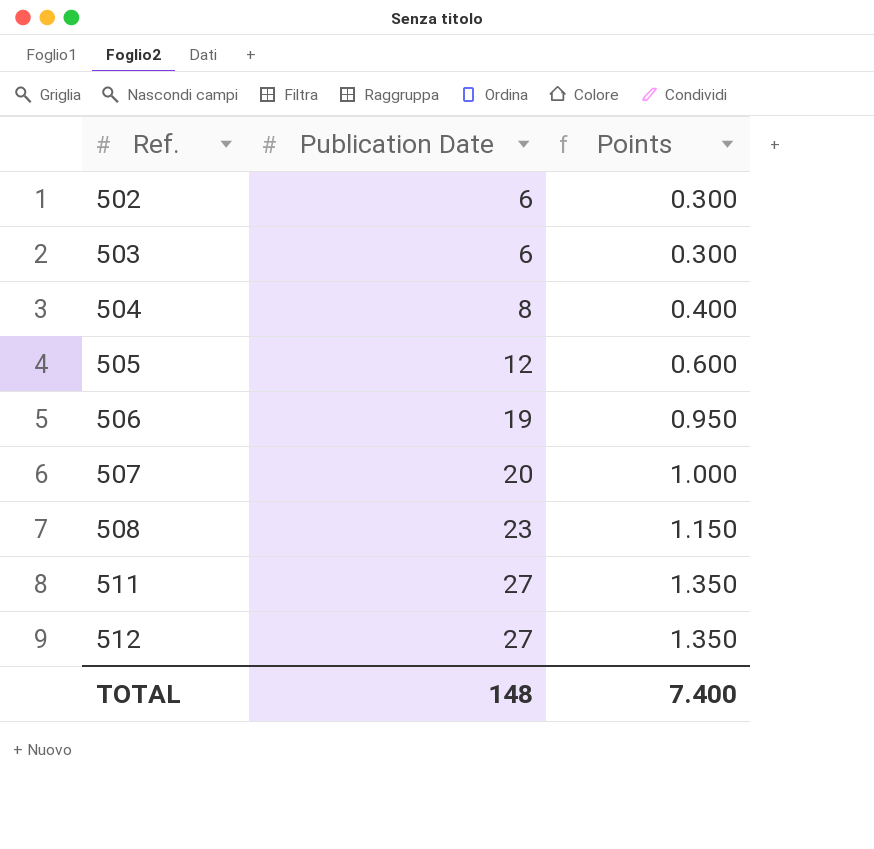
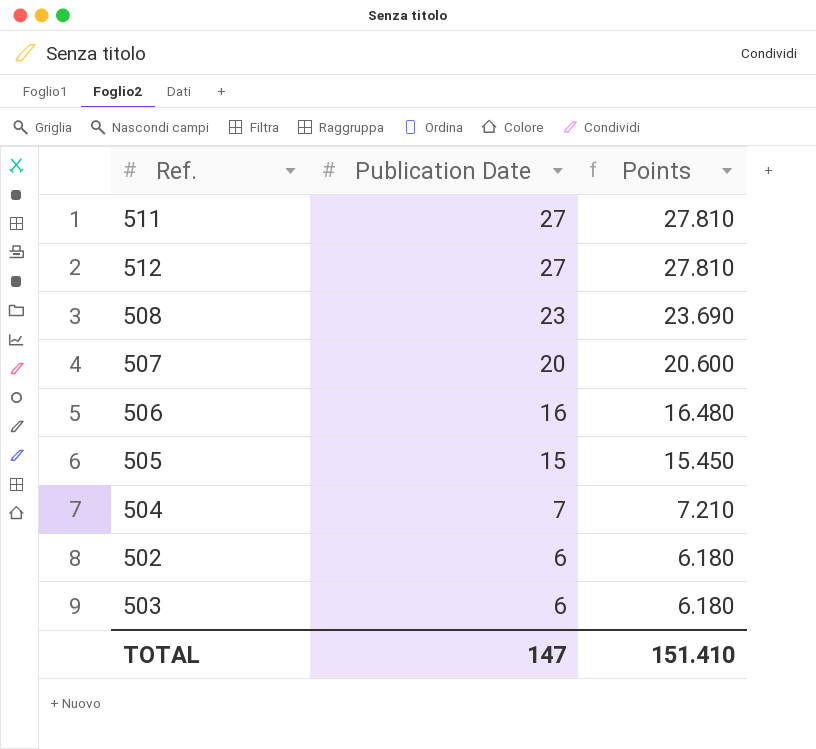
row order: Ref. ascending -> Publication Date descending
column Points | formula: [Publication Date] * 0.05 -> [Publication Date] * 1.03
506 | Publication Date: 19 -> 16
505 | Publication Date: 12 -> 15
504 | Publication Date: 8 -> 7
TOTAL | Publication Date: 148 -> 147
TOTAL | Points: 7.400 -> 151.410

